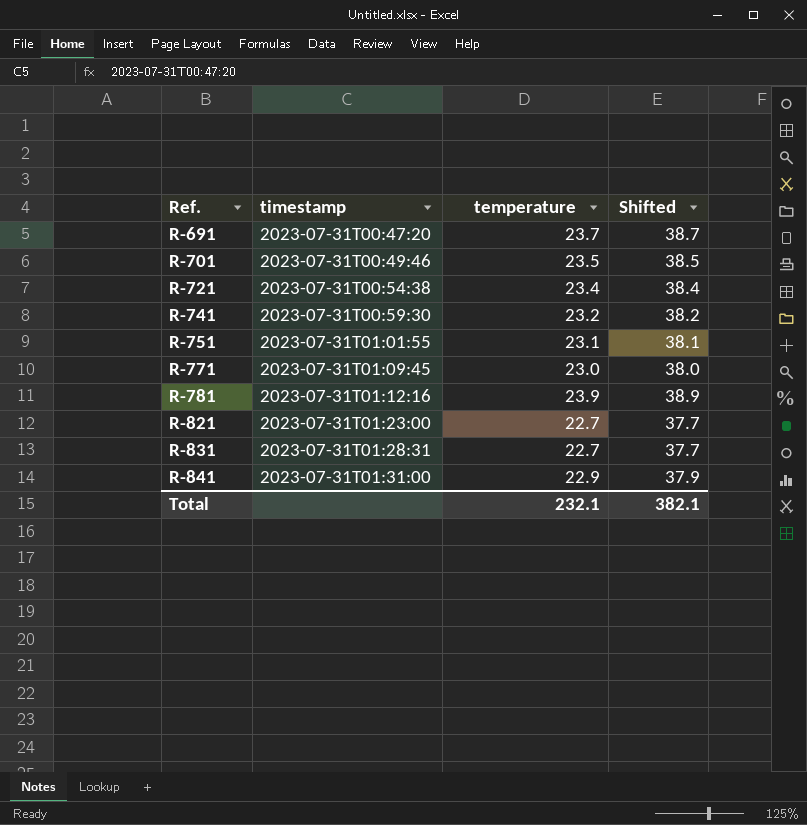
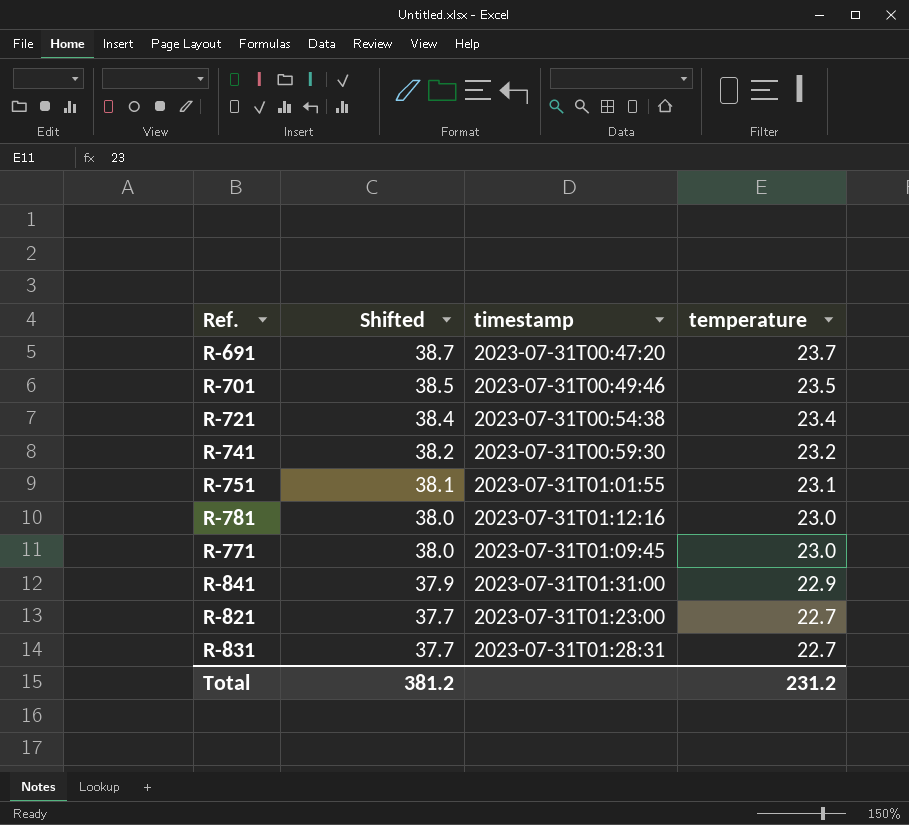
row order: Ref. ascending -> Shifted descending
column Shifted | position: 4 -> 2
R-781 | Shifted: 38.9 -> 38.0
R-781 | temperature: 23.9 -> 23.0
Total | Shifted: 382.1 -> 381.2
Total | temperature: 232.1 -> 231.2

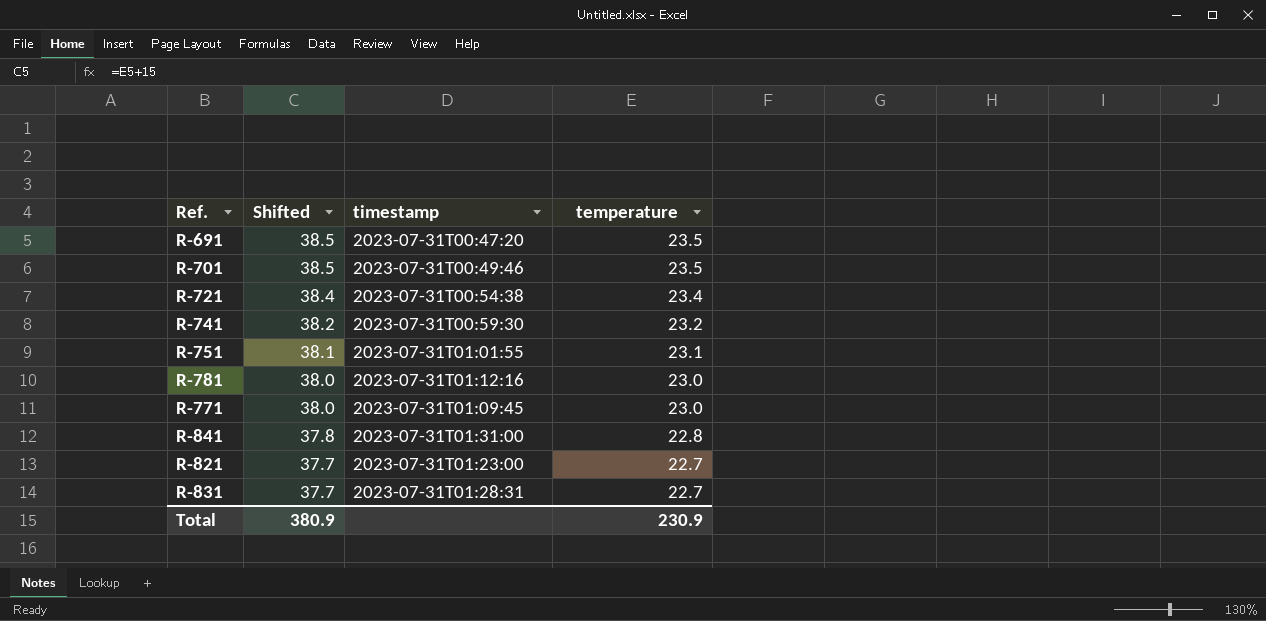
R-691 | Shifted: 38.7 -> 38.5
R-691 | temperature: 23.7 -> 23.5
R-841 | Shifted: 37.9 -> 37.8
R-841 | temperature: 22.9 -> 22.8
Total | Shifted: 381.2 -> 380.9
Total | temperature: 231.2 -> 230.9

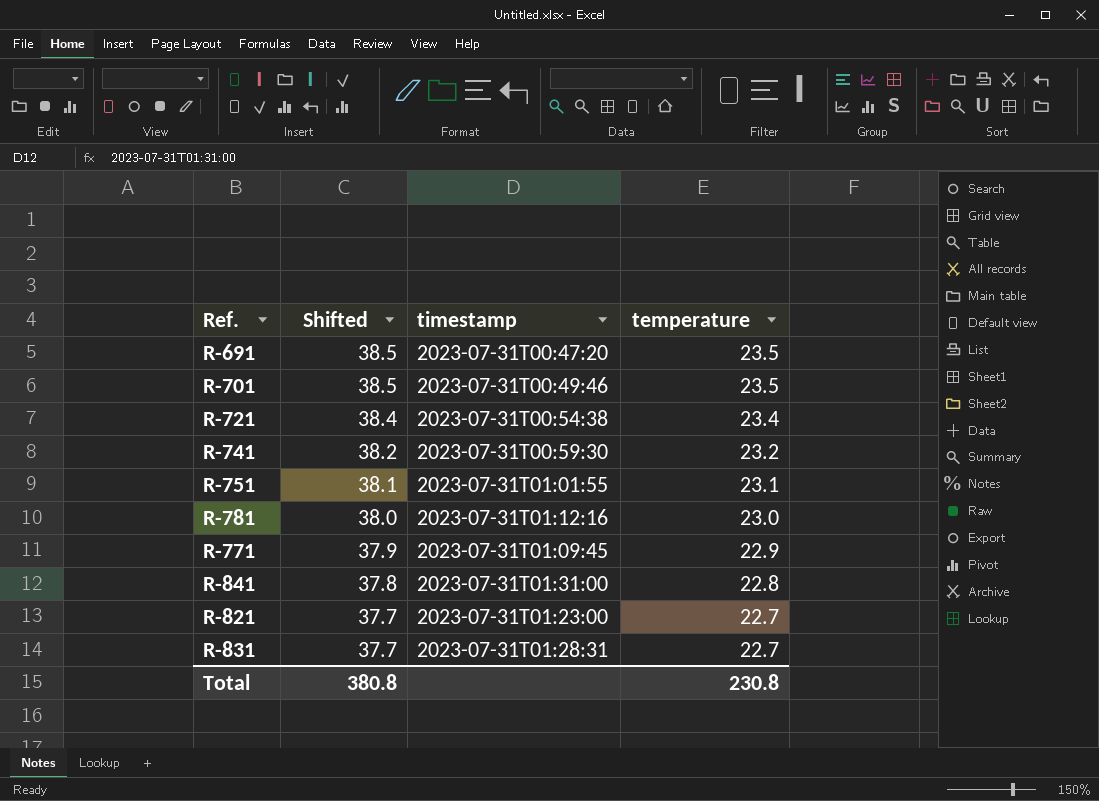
R-771 | Shifted: 38.0 -> 37.9
R-771 | temperature: 23.0 -> 22.9
Total | Shifted: 380.9 -> 380.8
Total | temperature: 230.9 -> 230.8

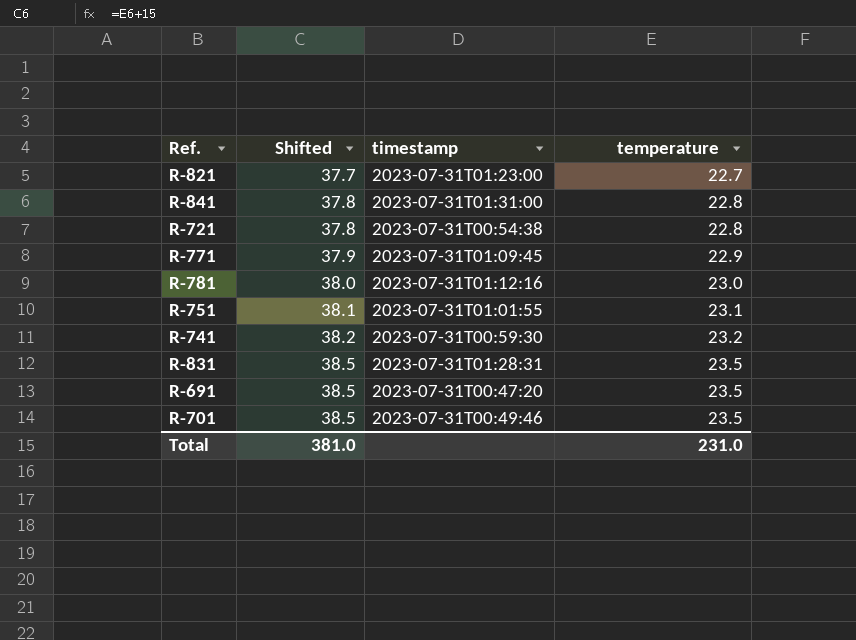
row order: Shifted descending -> Shifted ascending
R-721 | Shifted: 38.4 -> 37.8
R-721 | temperature: 23.4 -> 22.8
R-831 | Shifted: 37.7 -> 38.5
R-831 | temperature: 22.7 -> 23.5
Total | Shifted: 380.8 -> 381.0
Total | temperature: 230.8 -> 231.0

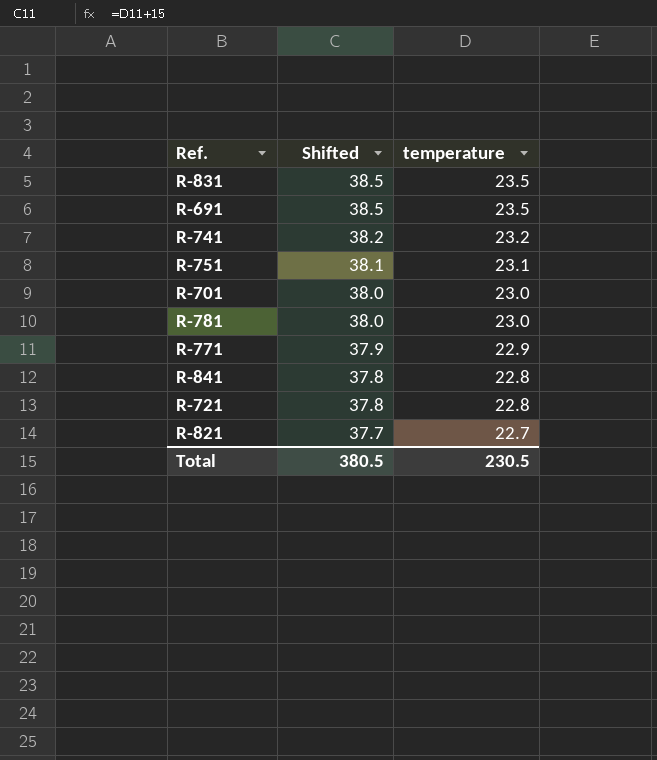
row order: Shifted ascending -> Shifted descending
column timestamp | position: 3 -> none
R-701 | Shifted: 38.5 -> 38.0
R-701 | temperature: 23.5 -> 23.0
Total | Shifted: 381.0 -> 380.5
Total | temperature: 231.0 -> 230.5

